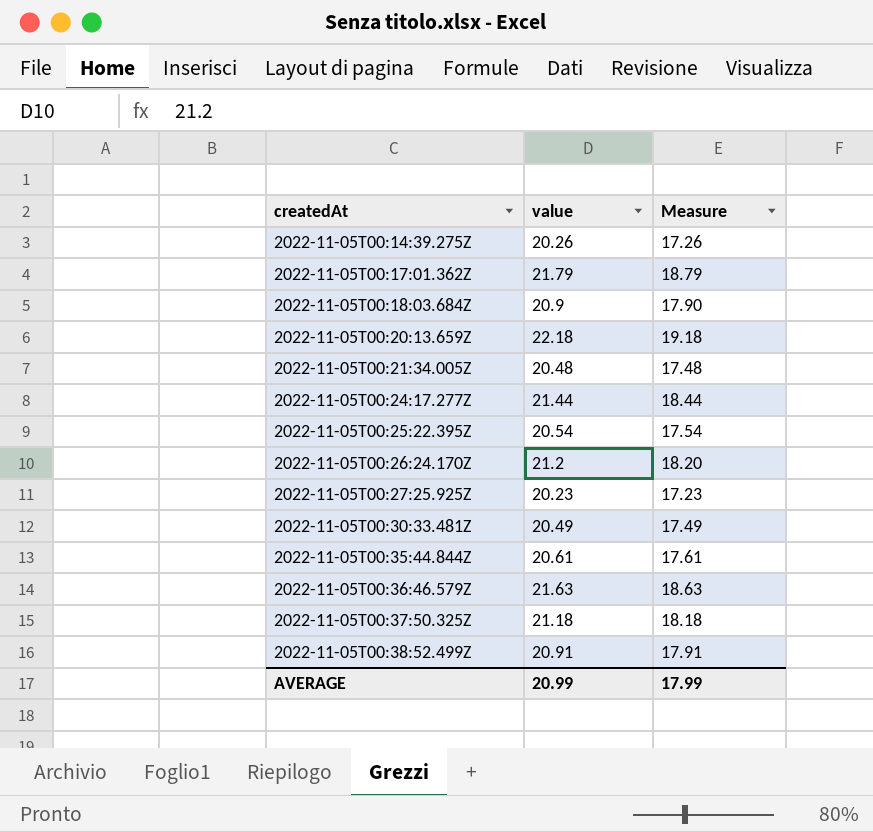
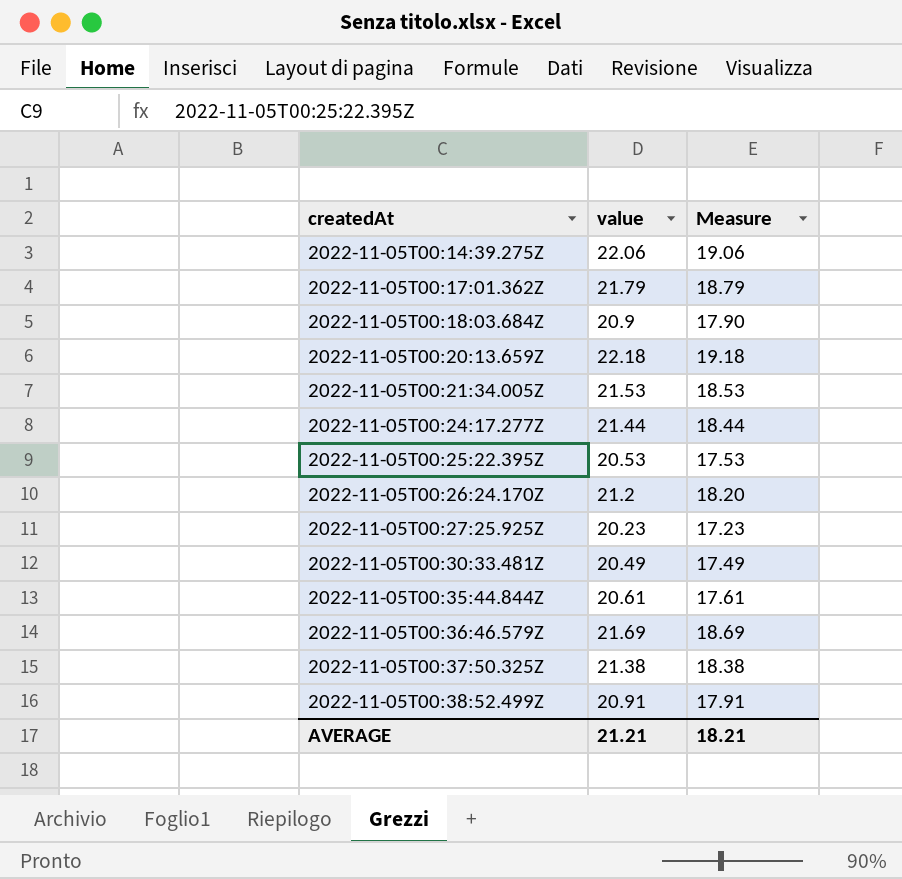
2022-11-05T00:14:39.275Z | value: 20.26 -> 22.06
2022-11-05T00:14:39.275Z | Measure: 17.26 -> 19.06
2022-11-05T00:21:34.005Z | value: 20.48 -> 21.53
2022-11-05T00:21:34.005Z | Measure: 17.48 -> 18.53
2022-11-05T00:25:22.395Z | value: 20.54 -> 20.53
2022-11-05T00:25:22.395Z | Measure: 17.54 -> 17.53
2022-11-05T00:36:46.579Z | value: 21.63 -> 21.69
2022-11-05T00:36:46.579Z | Measure: 18.63 -> 18.69
2022-11-05T00:37:50.325Z | value: 21.18 -> 21.38
2022-11-05T00:37:50.325Z | Measure: 18.18 -> 18.38
AVERAGE | value: 20.99 -> 21.21
AVERAGE | Measure: 17.99 -> 18.21

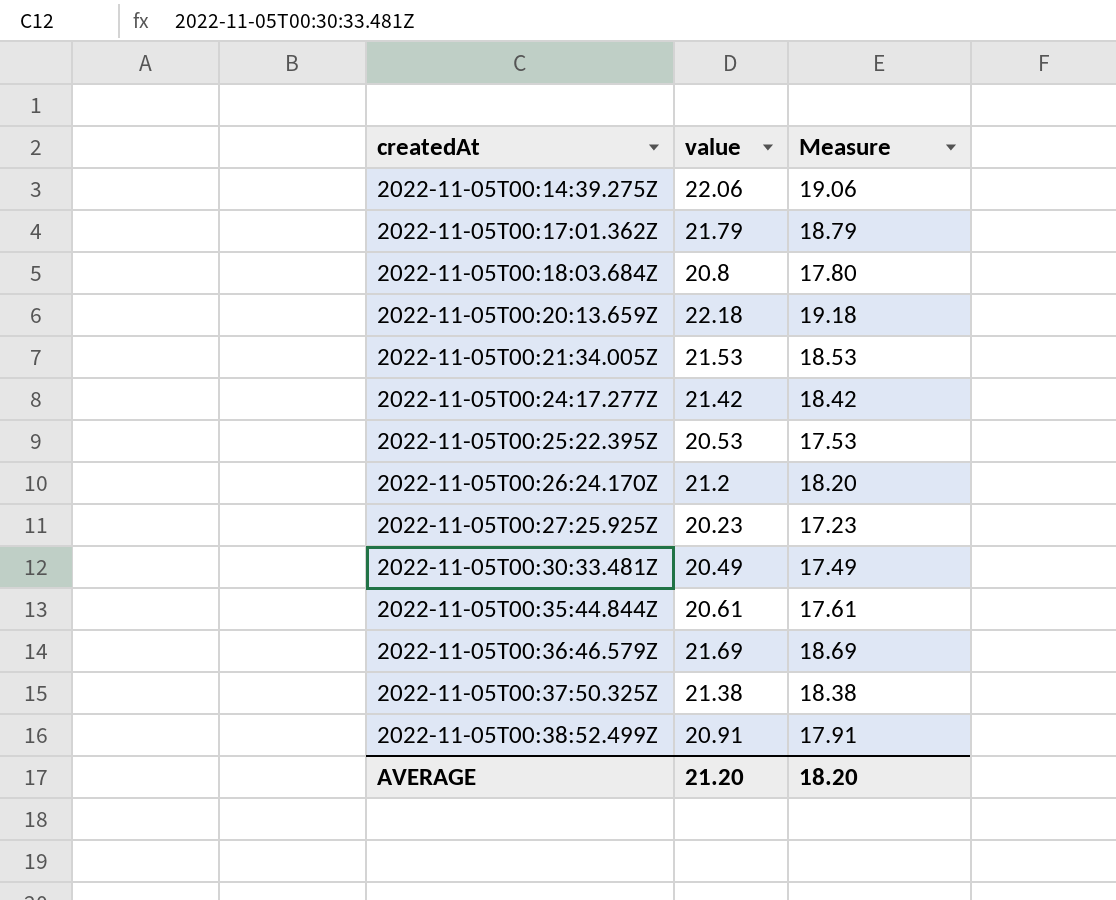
2022-11-05T00:18:03.684Z | value: 20.9 -> 20.8
2022-11-05T00:18:03.684Z | Measure: 17.90 -> 17.80
2022-11-05T00:24:17.277Z | value: 21.44 -> 21.42
2022-11-05T00:24:17.277Z | Measure: 18.44 -> 18.42
AVERAGE | value: 21.21 -> 21.20
AVERAGE | Measure: 18.21 -> 18.20

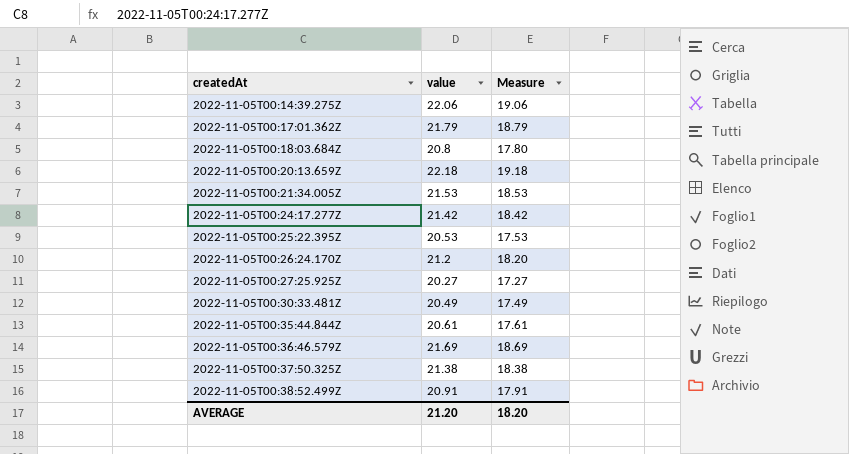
2022-11-05T00:27:25.925Z | value: 20.23 -> 20.27
2022-11-05T00:27:25.925Z | Measure: 17.23 -> 17.27

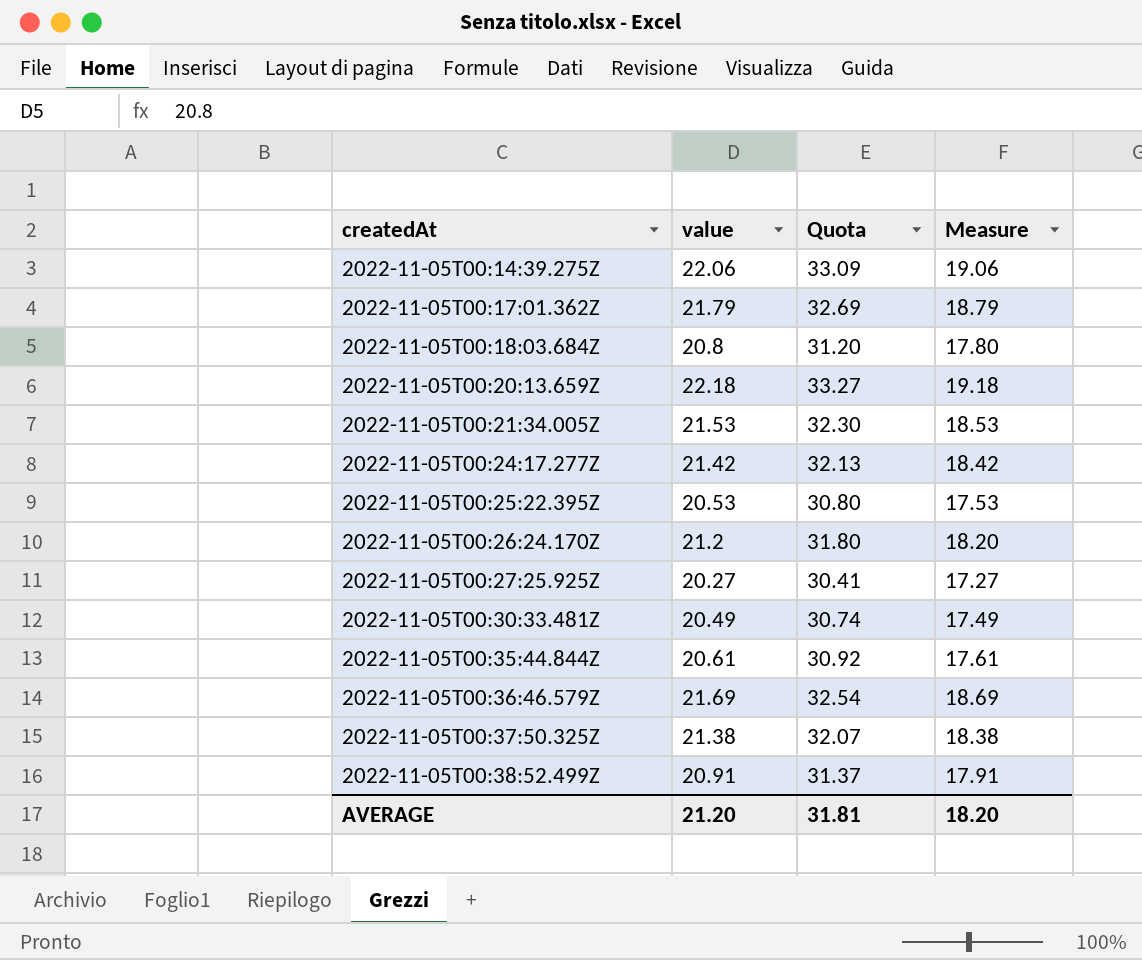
column Quota | formula: none -> [value] * 1.5

